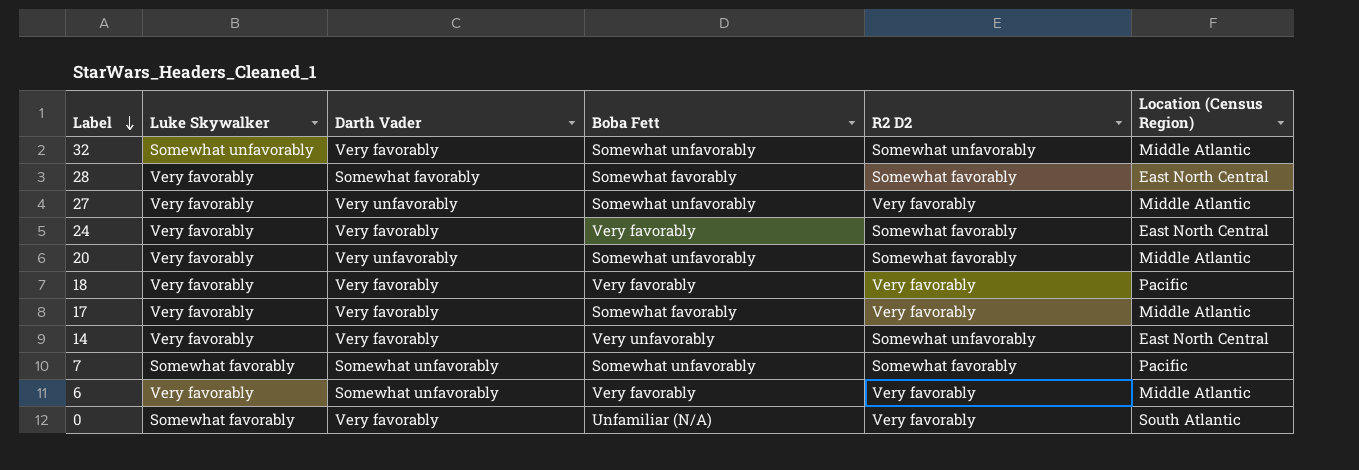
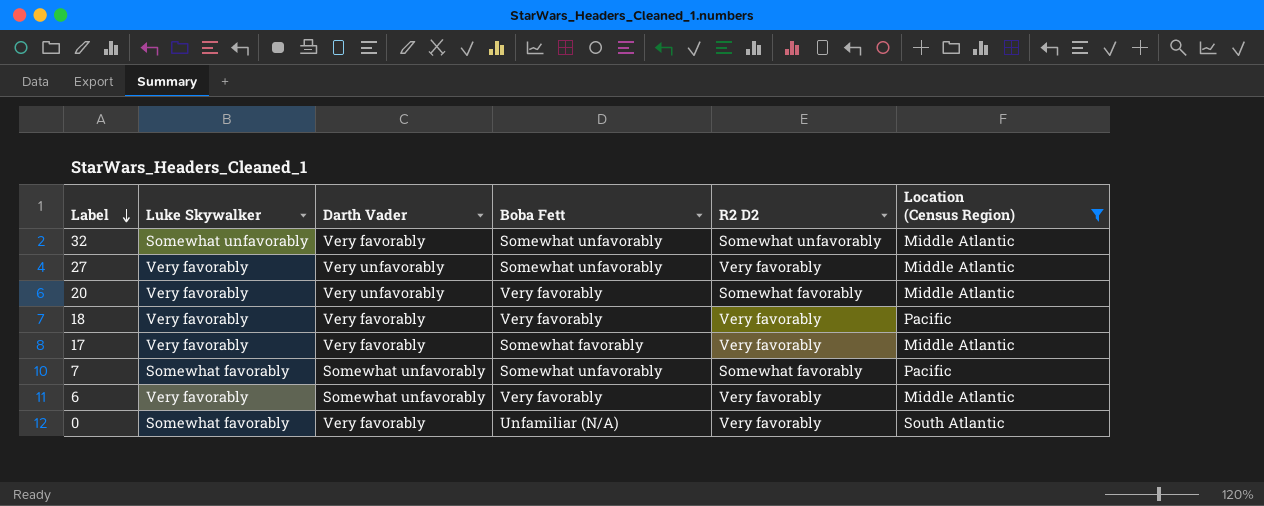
filter: none -> Location (Census Region) != East North Central
20 | Boba Fett: Somewhat unfavorably -> Very favorably

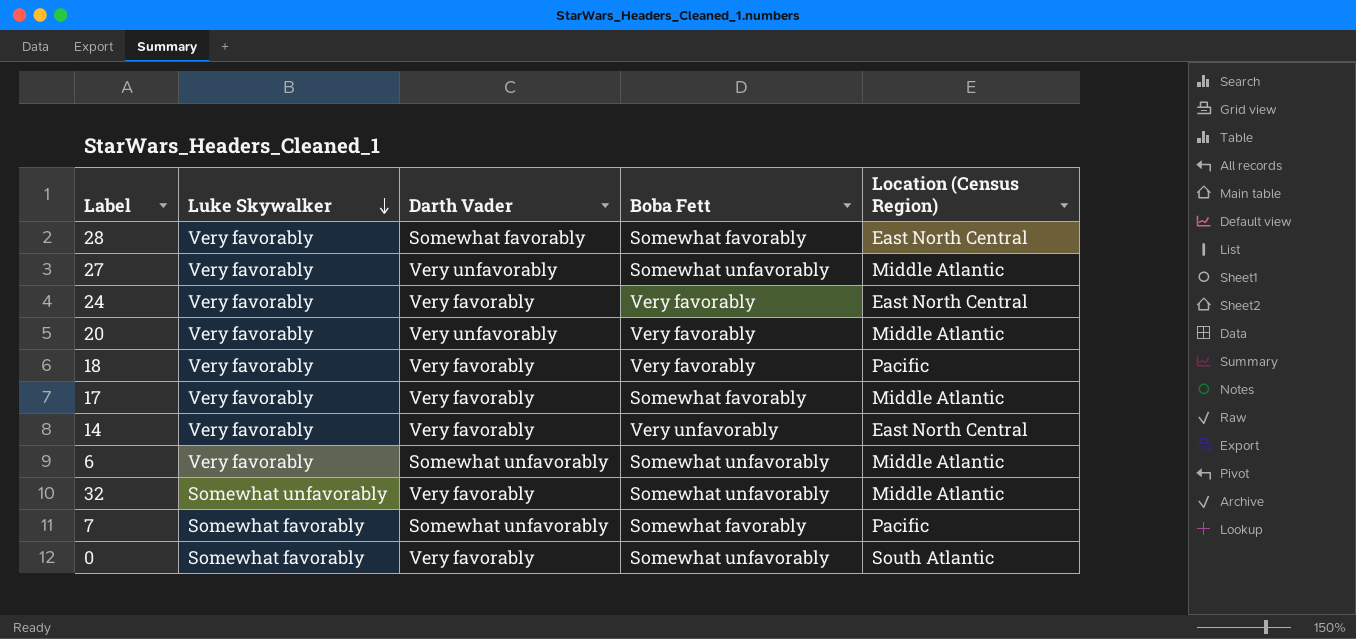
filter: Location (Census Region) != East North Central -> none
row order: Label descending -> Luke Skywalker descending
column R2 D2 | position: 5 -> none
6 | Boba Fett: Very favorably -> Somewhat unfavorably
7 | Boba Fett: Somewhat unfavorably -> Somewhat favorably
0 | Boba Fett: Unfamiliar (N/A) -> Somewhat unfavorably

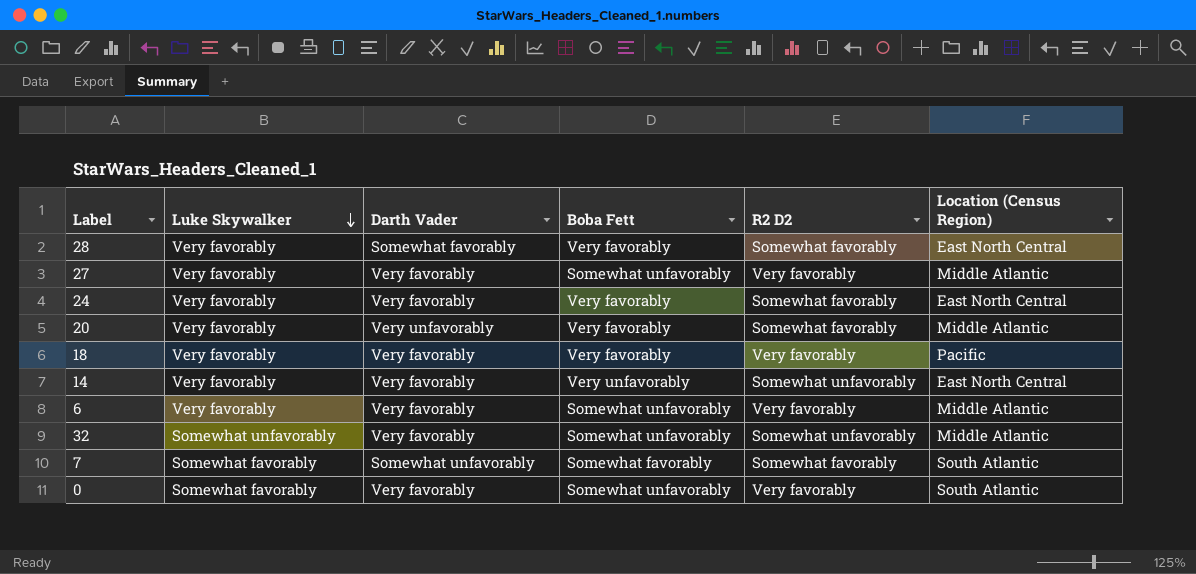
column R2 D2 | position: none -> 5
row 17: Very favorably | Very favorably | Somewhat favorably | Middle Atlantic -> none
28 | Boba Fett: Somewhat favorably -> Very favorably
27 | Darth Vader: Very unfavorably -> Very favorably
6 | Darth Vader: Somewhat unfavorably -> Very favorably
7 | Location (Census Region): Pacific -> South Atlantic

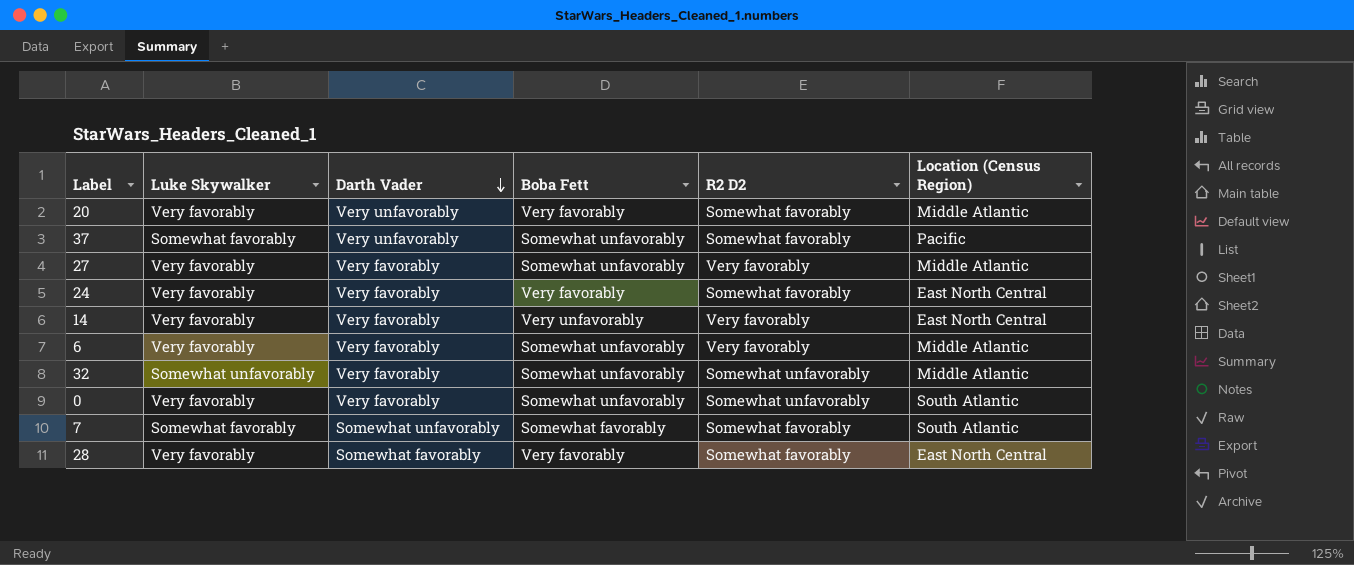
row order: Luke Skywalker descending -> Darth Vader descending
row 18: Very favorably | Very favorably | Very favorably | Very favorably | Pacific -> none
row 37: none -> Somewhat favorably | Very unfavorably | Somewhat unfavorably | Somewhat favorably | Pacific
14 | R2 D2: Somewhat unfavorably -> Very favorably
0 | Luke Skywalker: Somewhat favorably -> Very favorably
0 | R2 D2: Very favorably -> Somewhat unfavorably

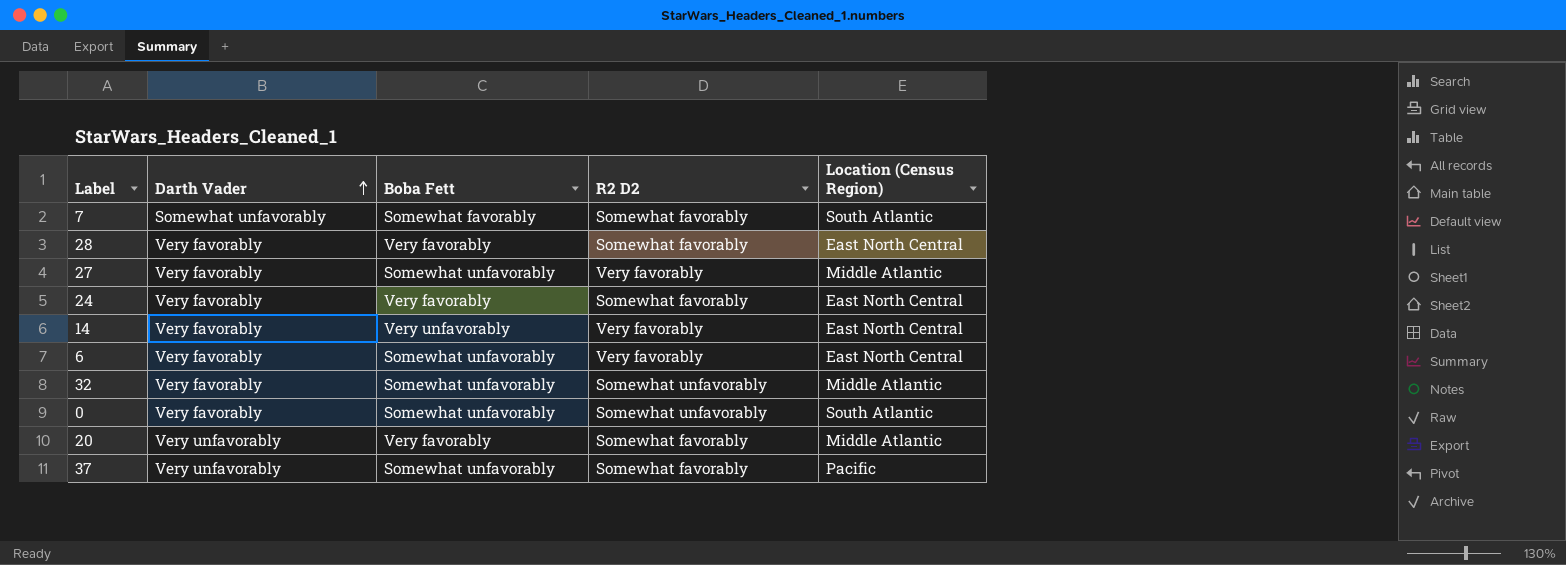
row order: Darth Vader descending -> Darth Vader ascending
column Luke Skywalker | position: 2 -> none
28 | Darth Vader: Somewhat favorably -> Very favorably
6 | Location (Census Region): Middle Atlantic -> East North Central

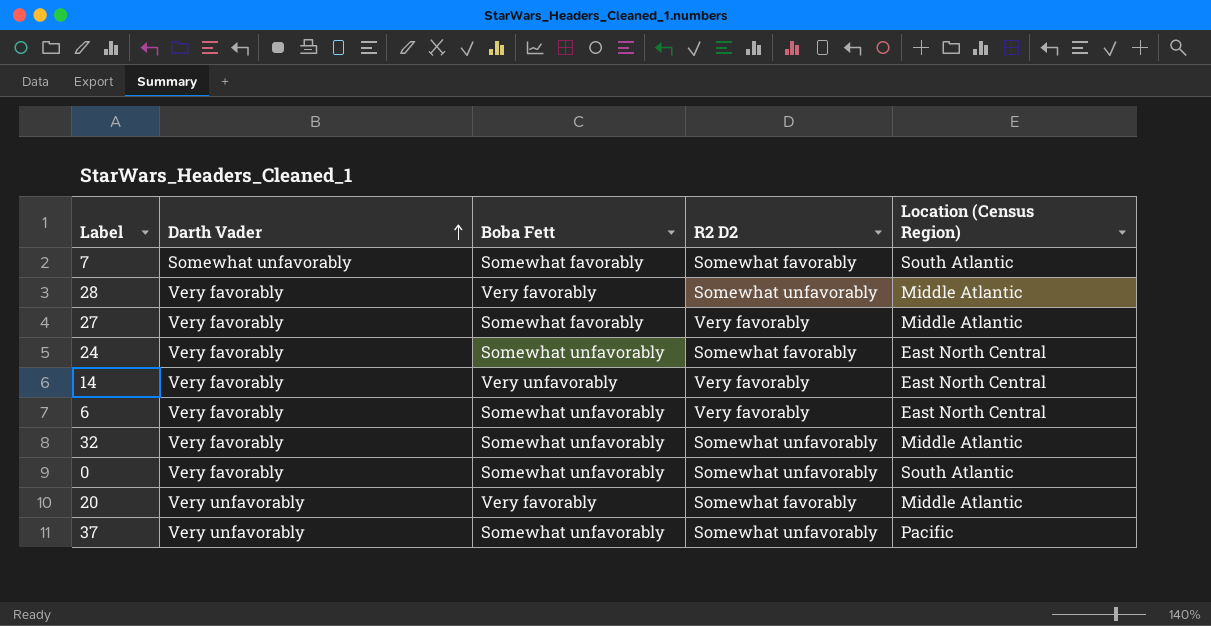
28 | R2 D2: Somewhat favorably -> Somewhat unfavorably
28 | Location (Census Region): East North Central -> Middle Atlantic
27 | Boba Fett: Somewhat unfavorably -> Somewhat favorably
24 | Boba Fett: Very favorably -> Somewhat unfavorably
37 | R2 D2: Somewhat favorably -> Somewhat unfavorably

